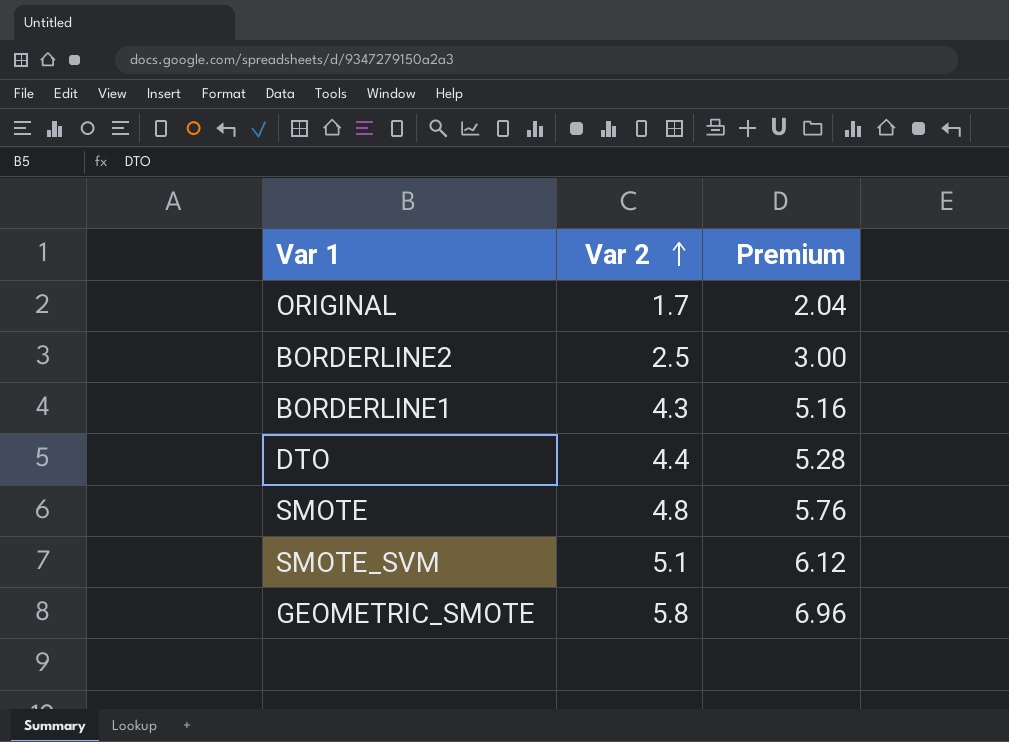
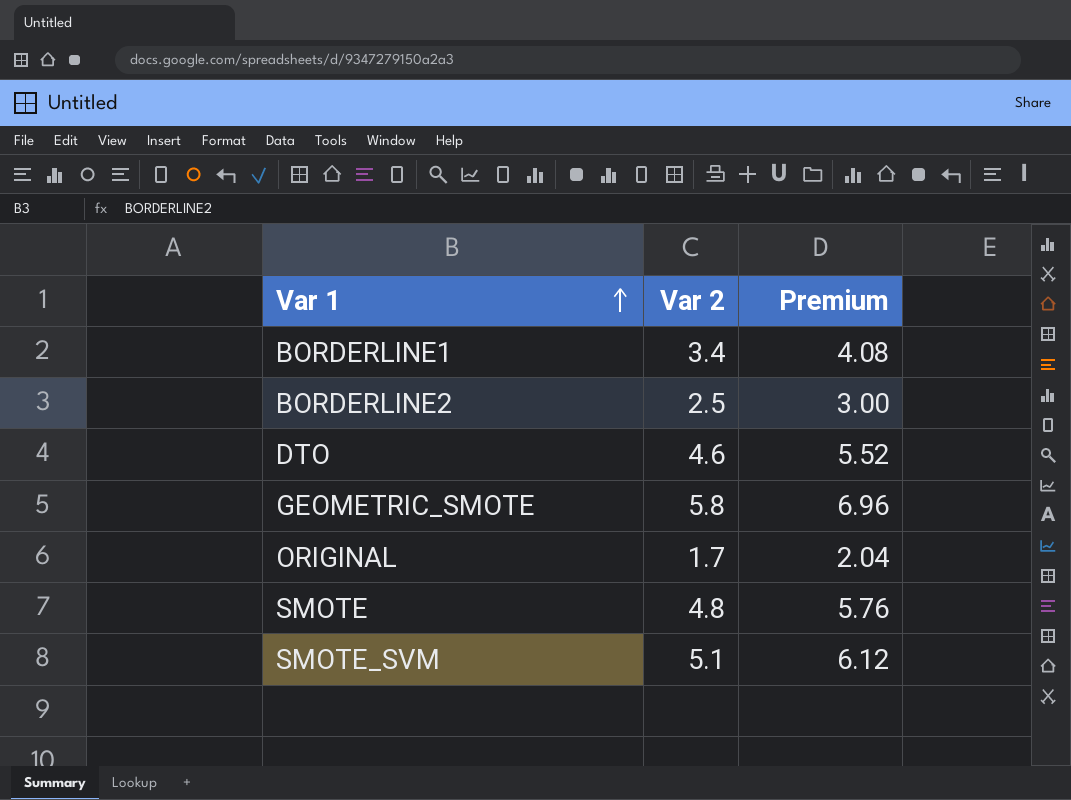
row order: Var 2 ascending -> Var 1 ascending
BORDERLINE1 | Var 2: 4.3 -> 3.4
BORDERLINE1 | Premium: 5.16 -> 4.08
DTO | Var 2: 4.4 -> 4.6
DTO | Premium: 5.28 -> 5.52

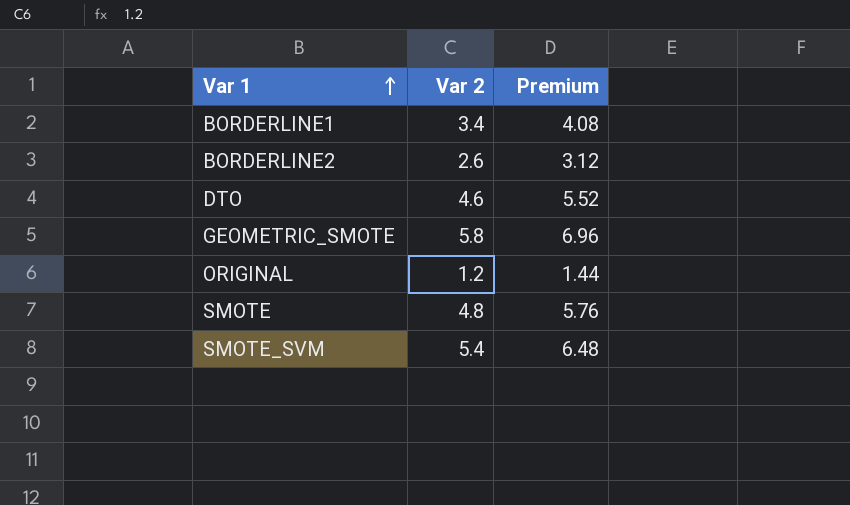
BORDERLINE2 | Var 2: 2.5 -> 2.6
BORDERLINE2 | Premium: 3.00 -> 3.12
ORIGINAL | Var 2: 1.7 -> 1.2
ORIGINAL | Premium: 2.04 -> 1.44
SMOTE_SVM | Var 2: 5.1 -> 5.4
SMOTE_SVM | Premium: 6.12 -> 6.48

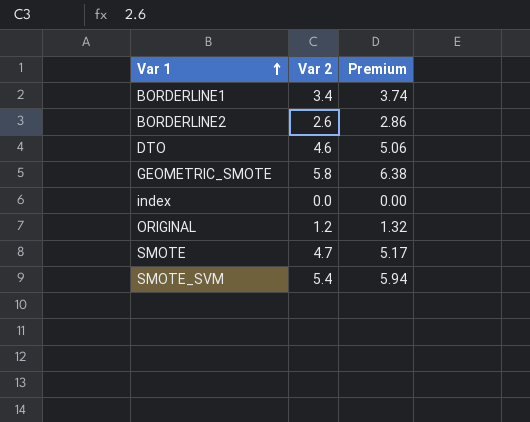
column Premium | formula: [Var 2] * 1.2 -> [Var 2] * 1.1
row index: none -> 0.0 | 0.00
SMOTE | Var 2: 4.8 -> 4.7

